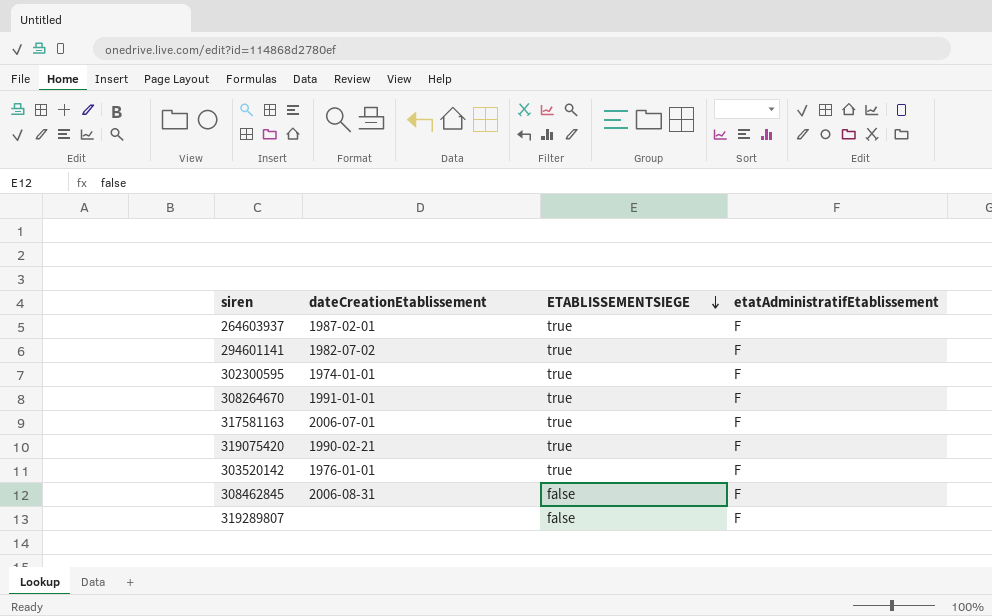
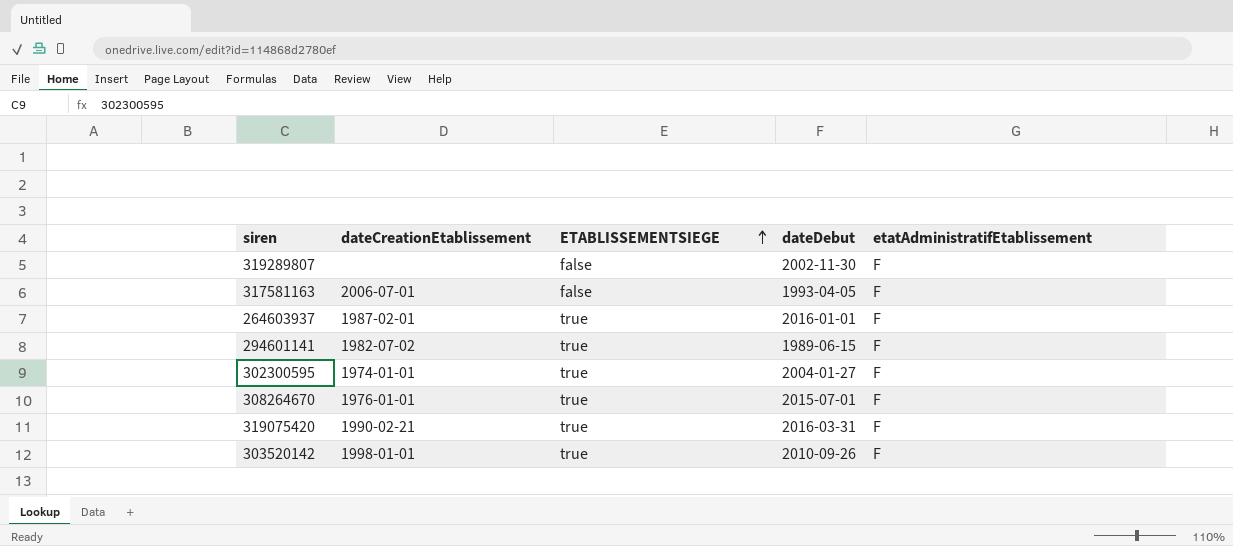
row order: ETABLISSEMENTSIEGE descending -> ETABLISSEMENTSIEGE ascending
column dateDebut | position: none -> 4
row 308462845: 2006-08-31 | false | F -> none
317581163 | ETABLISSEMENTSIEGE: true -> false
308264670 | dateCreationEtablissement: 1991-01-01 -> 1976-01-01
303520142 | dateCreationEtablissement: 1976-01-01 -> 1998-01-01

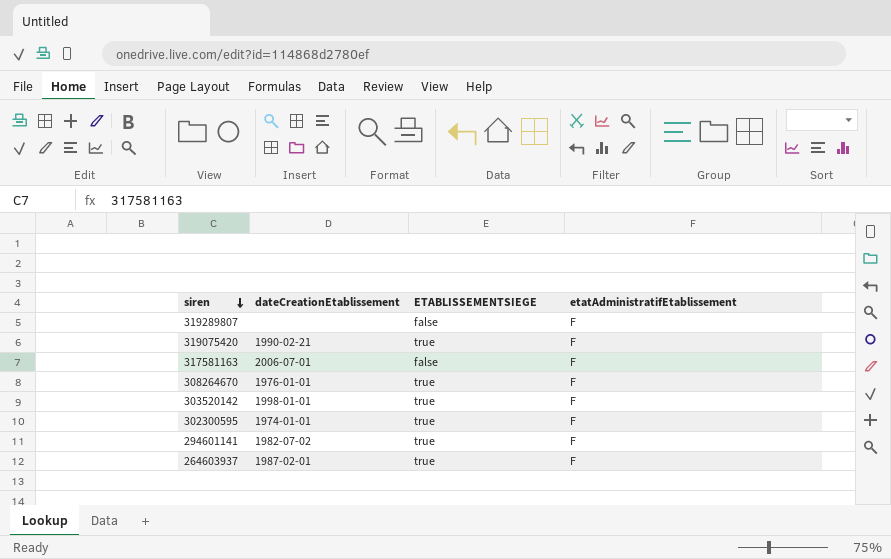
row order: ETABLISSEMENTSIEGE ascending -> siren descending
column dateDebut | position: 4 -> none

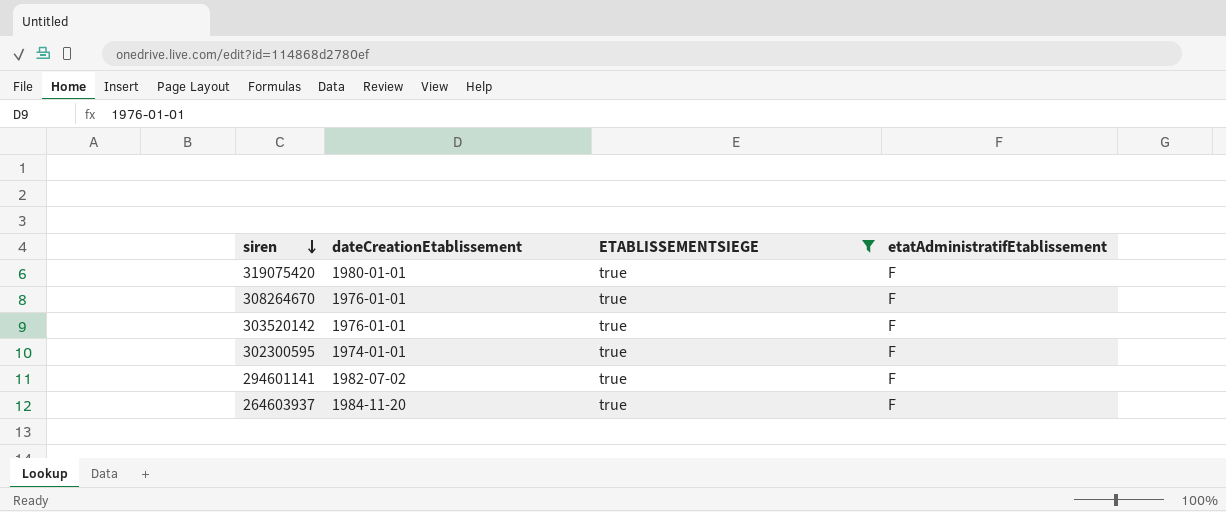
filter: none -> ETABLISSEMENTSIEGE = true
319075420 | dateCreationEtablissement: 1990-02-21 -> 1980-01-01
303520142 | dateCreationEtablissement: 1998-01-01 -> 1976-01-01
264603937 | dateCreationEtablissement: 1987-02-01 -> 1984-11-20

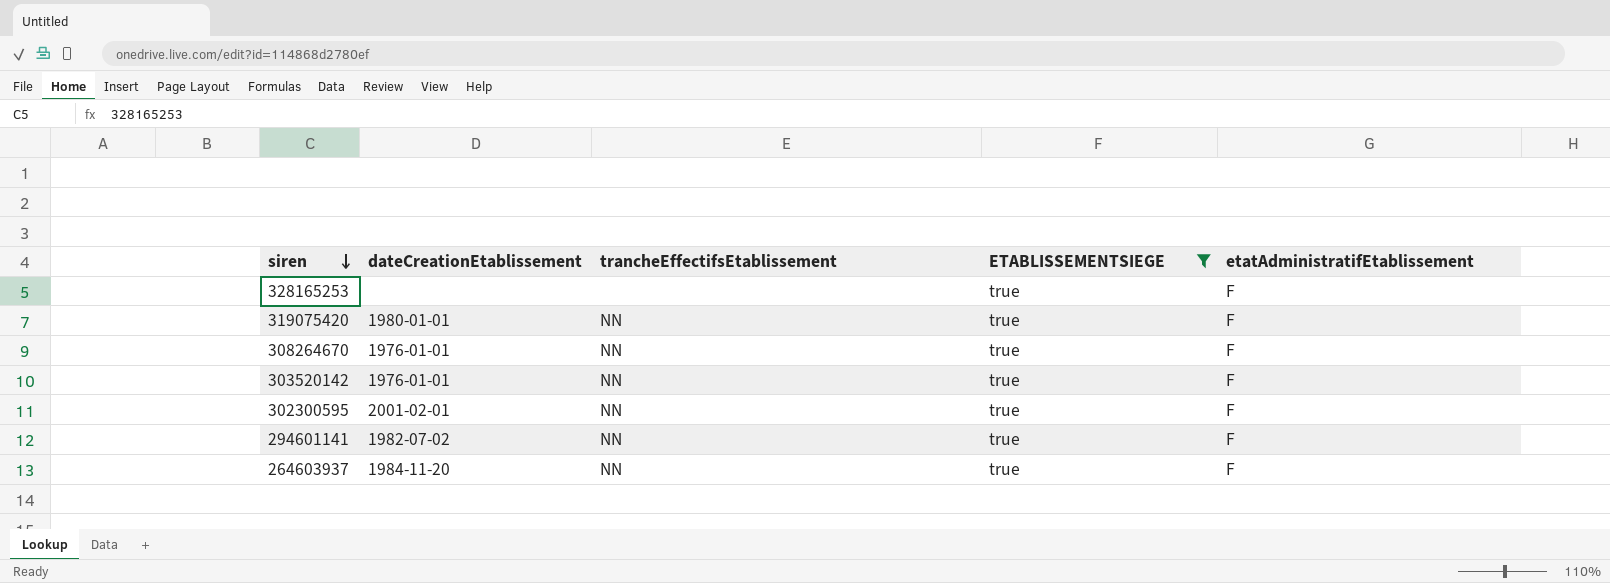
column trancheEffectifsEtablissement | position: none -> 3
row 328165253: none -> none | none | true | F
302300595 | dateCreationEtablissement: 1974-01-01 -> 2001-02-01

